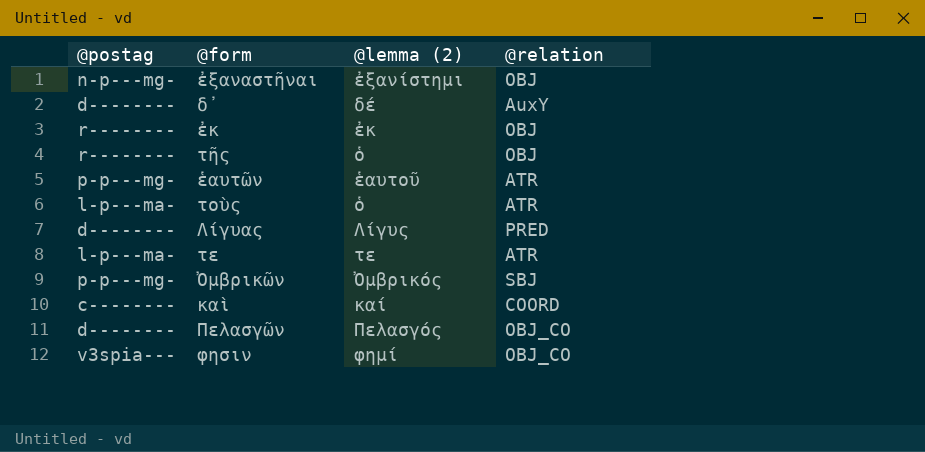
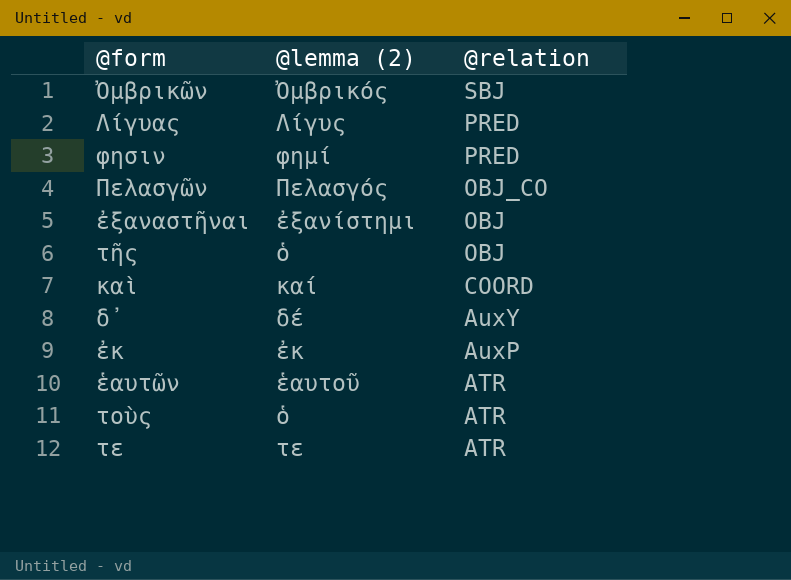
row order: none -> @relation descending
column @postag | position: 1 -> none
φησιν | @relation: OBJ_CO -> PRED
ἐκ | @relation: OBJ -> AuxP

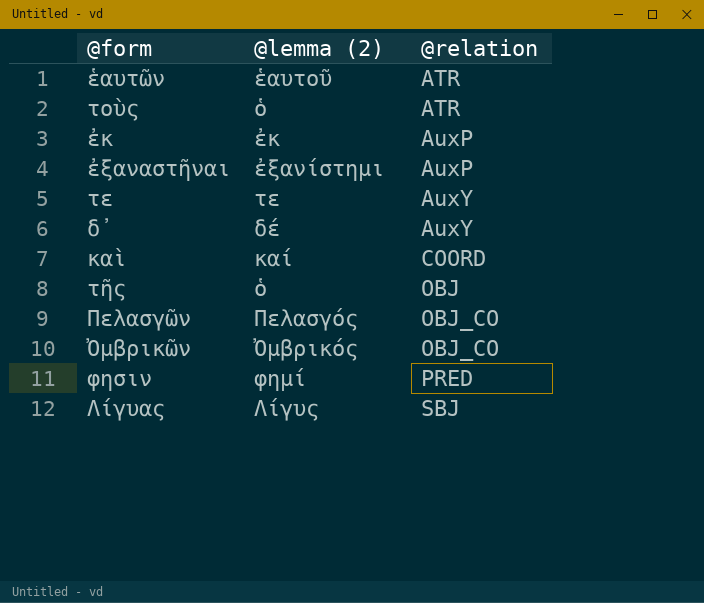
row order: @relation descending -> @relation ascending
ἐξαναστῆναι | @relation: OBJ -> AuxP
τε | @relation: ATR -> AuxY
Ὀμβρικῶν | @relation: SBJ -> OBJ_CO
Λίγυας | @relation: PRED -> SBJ

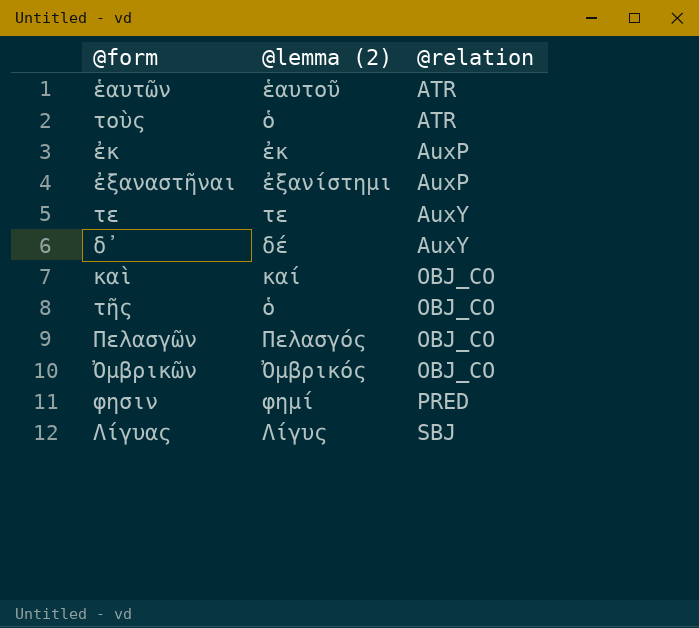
καὶ | @relation: COORD -> OBJ_CO
τῆς | @relation: OBJ -> OBJ_CO

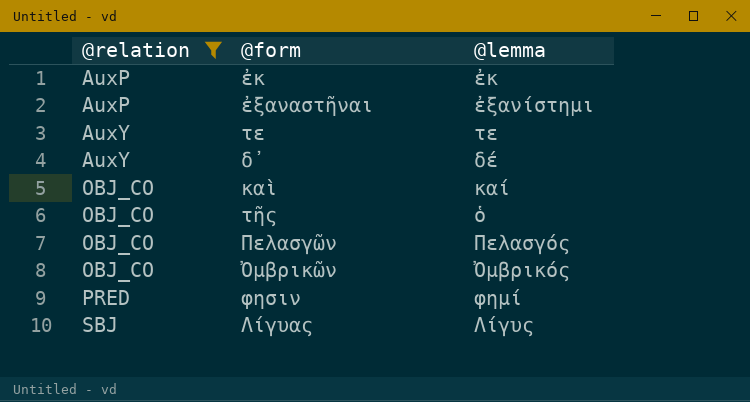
filter: none -> @relation != ATR
column @relation | position: 3 -> 1
column name: @lemma (2) -> @lemma

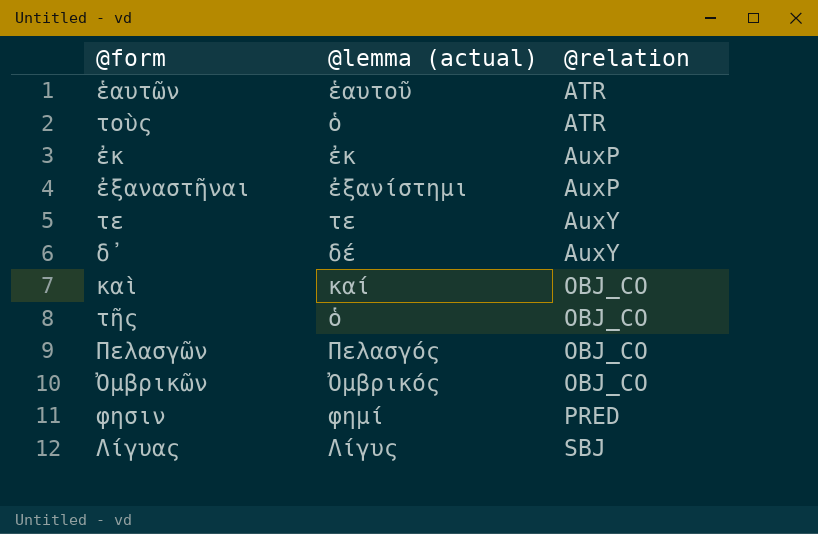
filter: @relation != ATR -> none
column name: @lemma -> @lemma (actual)
column @relation | position: 1 -> 3

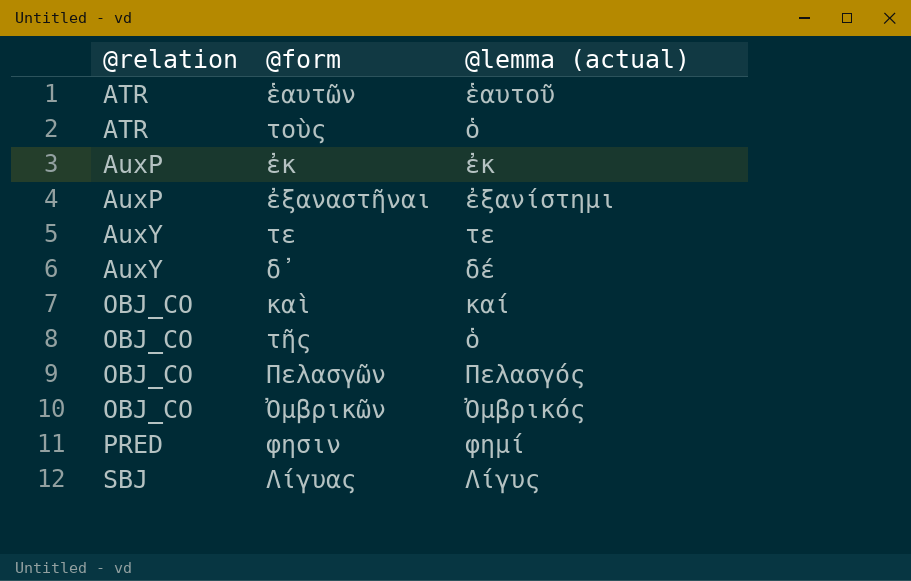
column @relation | position: 3 -> 1

